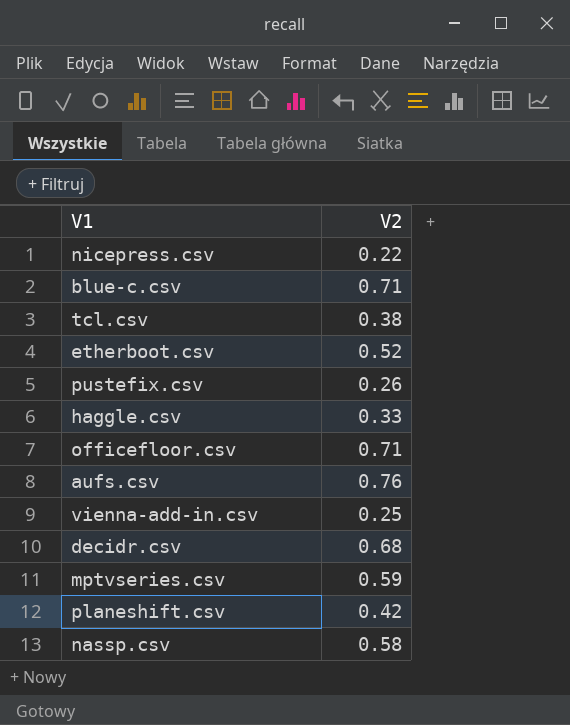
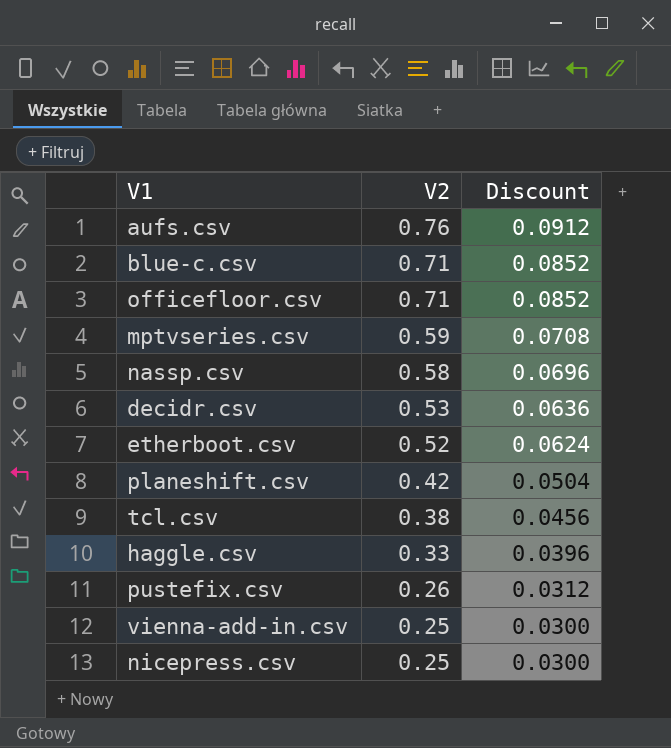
row order: none -> V2 descending
column Discount | formula: none -> [V2] * 0.12
decidr.csv | V2: 0.68 -> 0.53
nicepress.csv | V2: 0.22 -> 0.25

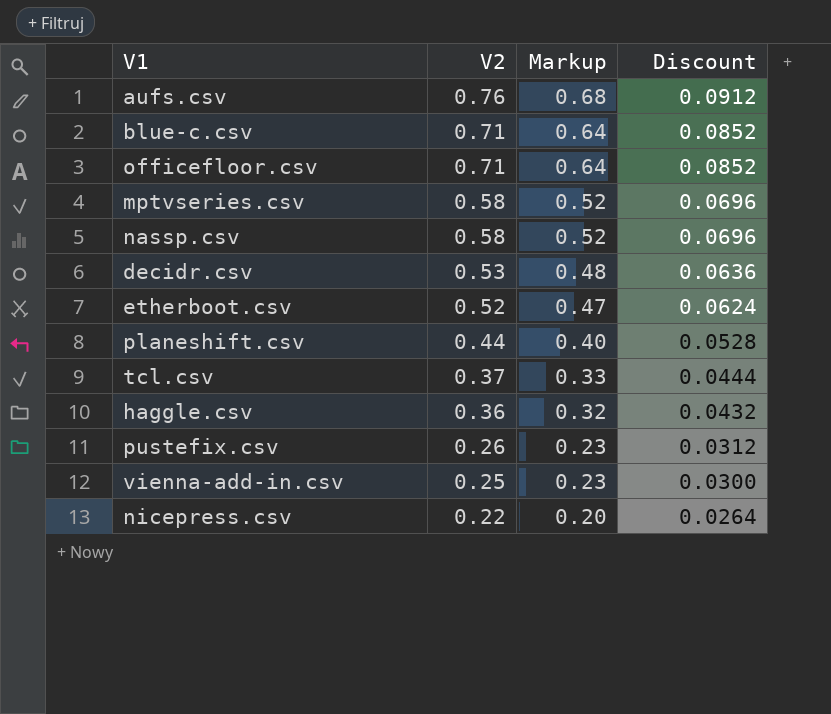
column Markup | formula: none -> [V2] * 0.9
mptvseries.csv | V2: 0.59 -> 0.58
mptvseries.csv | Discount: 0.0708 -> 0.0696
planeshift.csv | V2: 0.42 -> 0.44
planeshift.csv | Discount: 0.0504 -> 0.0528
tcl.csv | V2: 0.38 -> 0.37
tcl.csv | Discount: 0.0456 -> 0.0444
haggle.csv | V2: 0.33 -> 0.36
haggle.csv | Discount: 0.0396 -> 0.0432
nicepress.csv | V2: 0.25 -> 0.22
nicepress.csv | Discount: 0.0300 -> 0.0264

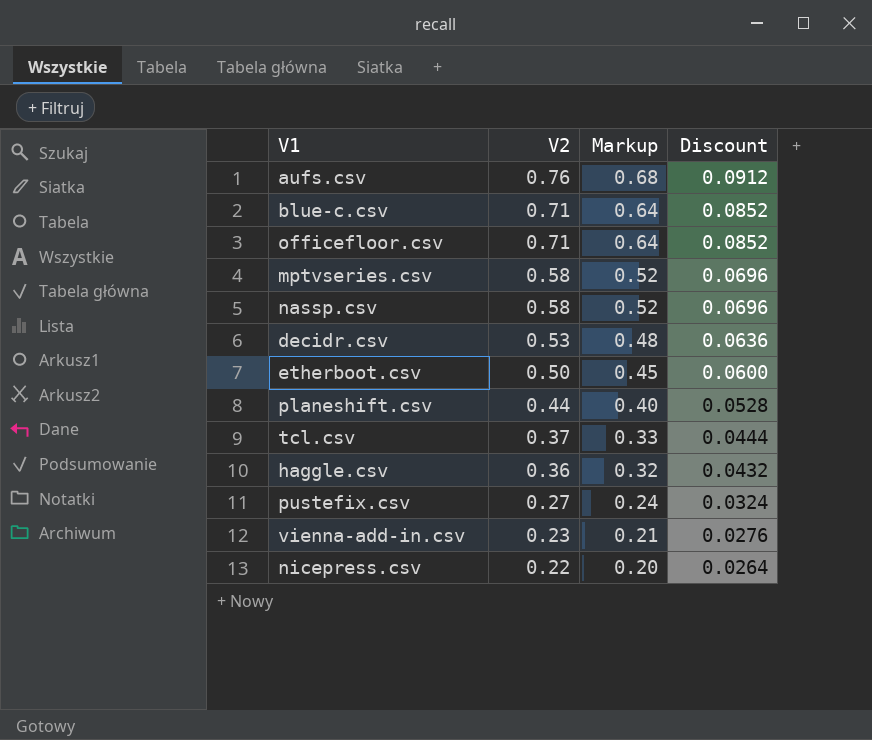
etherboot.csv | V2: 0.52 -> 0.50
etherboot.csv | Markup: 0.47 -> 0.45
etherboot.csv | Discount: 0.0624 -> 0.0600
pustefix.csv | V2: 0.26 -> 0.27
pustefix.csv | Markup: 0.23 -> 0.24
pustefix.csv | Discount: 0.0312 -> 0.0324
vienna-add-in.csv | V2: 0.25 -> 0.23
vienna-add-in.csv | Markup: 0.23 -> 0.21
vienna-add-in.csv | Discount: 0.0300 -> 0.0276

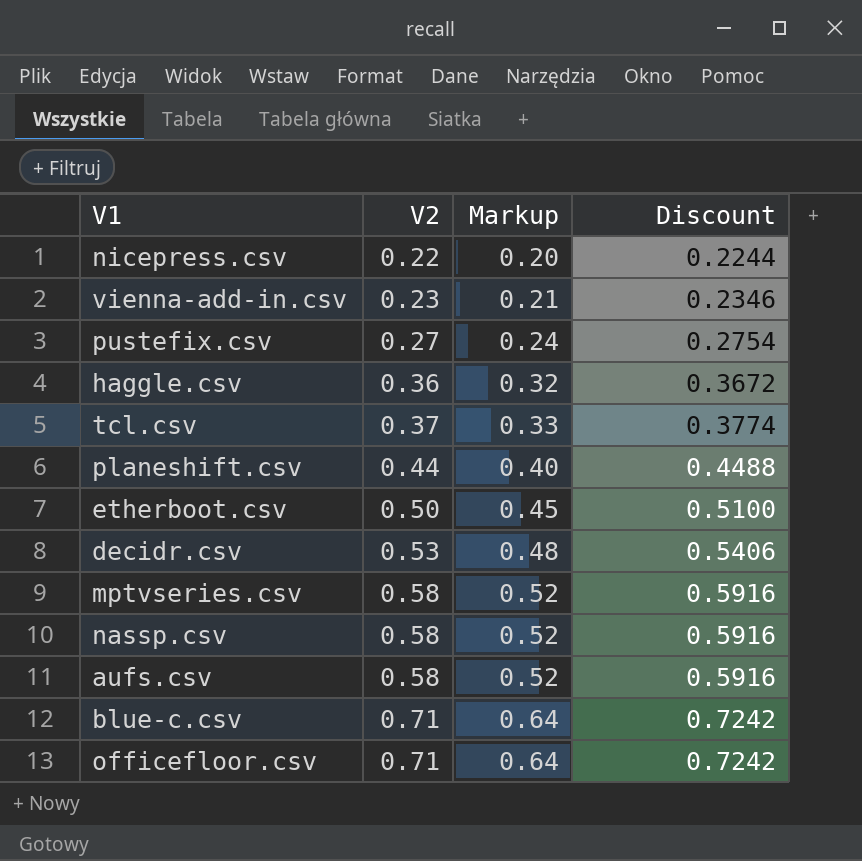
row order: V2 descending -> V2 ascending
column Discount | formula: [V2] * 0.12 -> [V2] * 1.02
aufs.csv | V2: 0.76 -> 0.58
aufs.csv | Markup: 0.68 -> 0.52

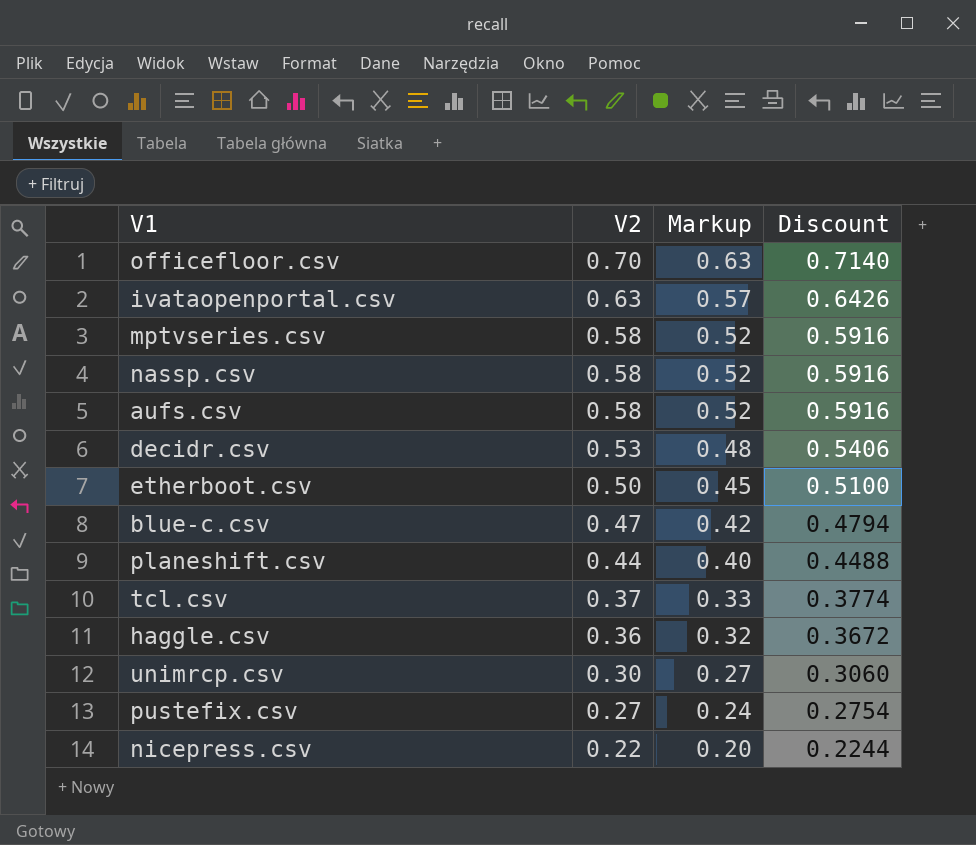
row order: V2 ascending -> V2 descending
row vienna-add-in.csv: 0.23 | 0.21 | 0.2346 -> none
officefloor.csv | V2: 0.71 -> 0.70
officefloor.csv | Markup: 0.64 -> 0.63
officefloor.csv | Discount: 0.7242 -> 0.7140
row ivataopenportal.csv: none -> 0.63 | 0.57 | 0.6426
blue-c.csv | V2: 0.71 -> 0.47
blue-c.csv | Markup: 0.64 -> 0.42
blue-c.csv | Discount: 0.7242 -> 0.4794
row unimrcp.csv: none -> 0.30 | 0.27 | 0.3060

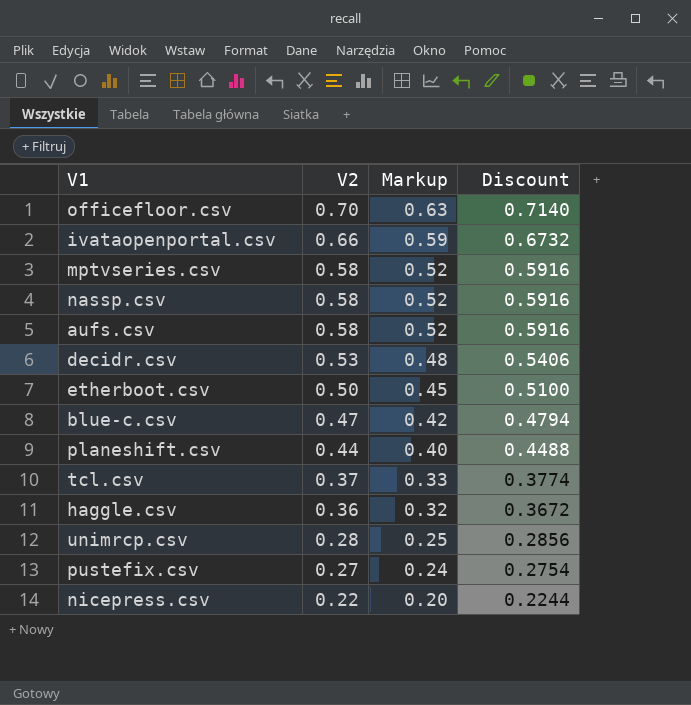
ivataopenportal.csv | V2: 0.63 -> 0.66
ivataopenportal.csv | Markup: 0.57 -> 0.59
ivataopenportal.csv | Discount: 0.6426 -> 0.6732
unimrcp.csv | V2: 0.30 -> 0.28
unimrcp.csv | Markup: 0.27 -> 0.25
unimrcp.csv | Discount: 0.3060 -> 0.2856

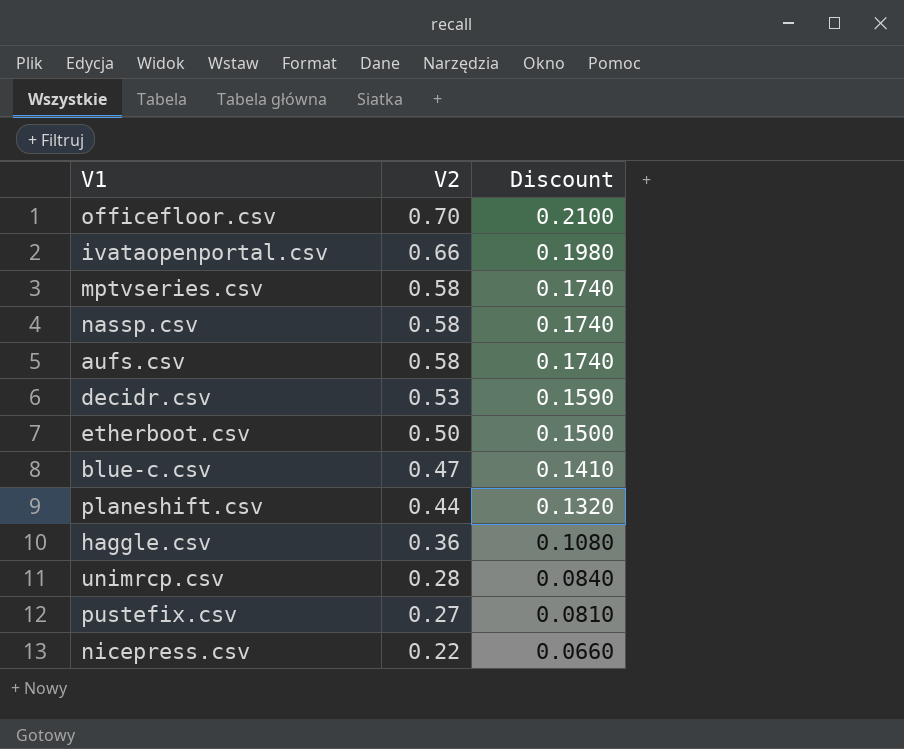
column Markup | formula: [V2] * 0.9 -> none
column Discount | formula: [V2] * 1.02 -> [V2] * 0.3
row tcl.csv: 0.37 | 0.33 | 0.3774 -> none

